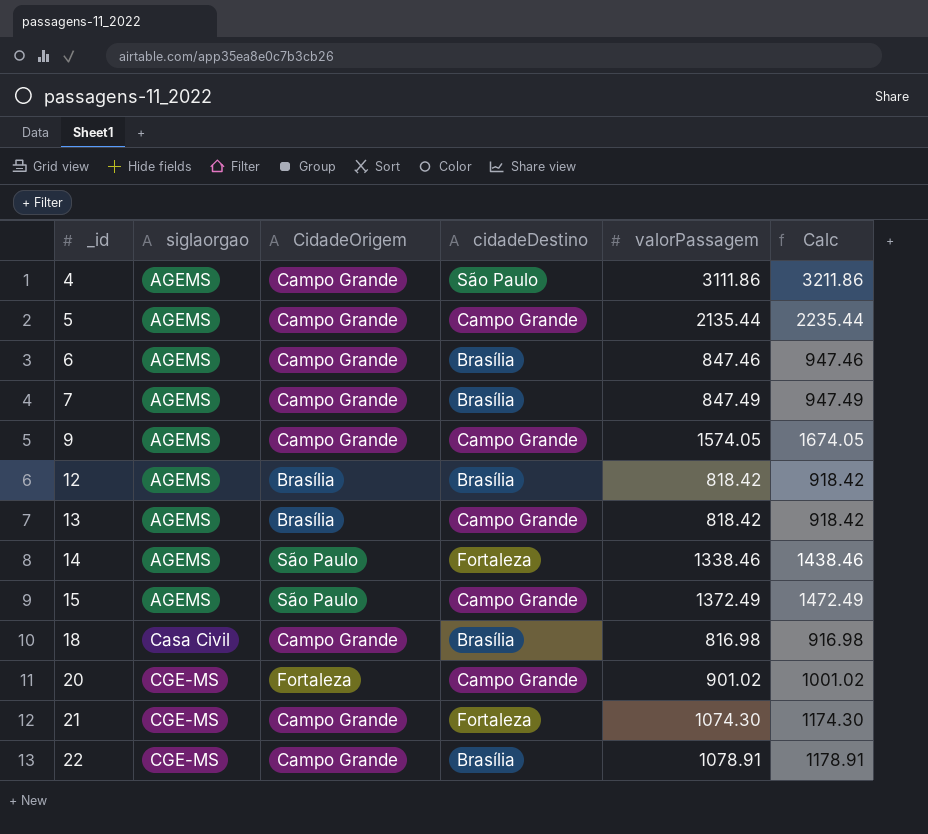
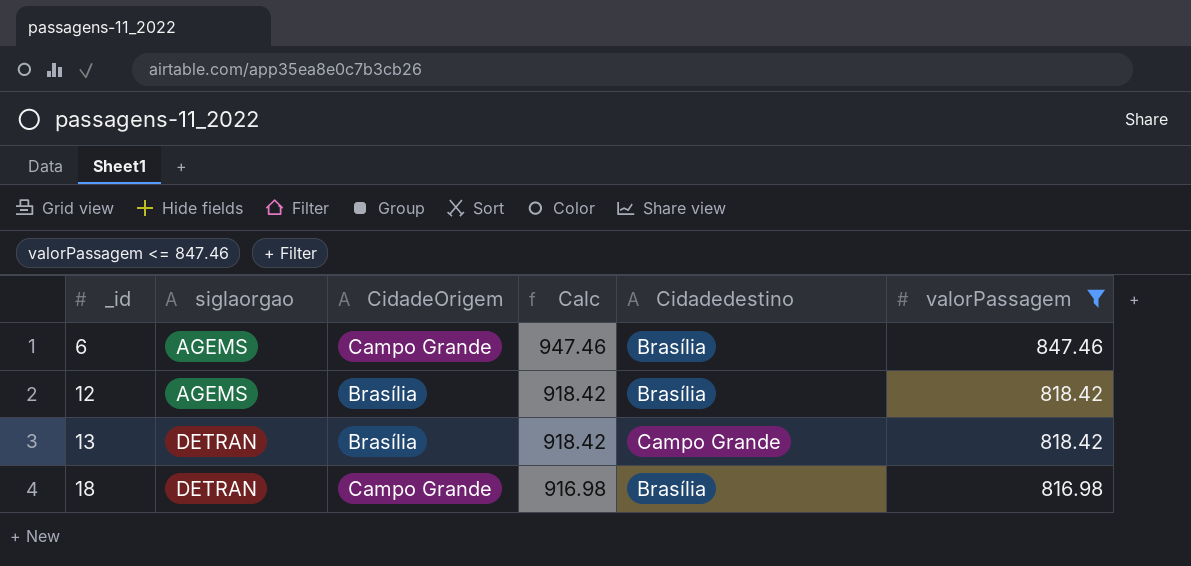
filter: none -> valorPassagem <= 847.46
column Calc | position: 6 -> 4
column name: cidadeDestino -> Cidadedestino
13 | siglaorgao: AGEMS -> DETRAN
18 | siglaorgao: Casa Civil -> DETRAN

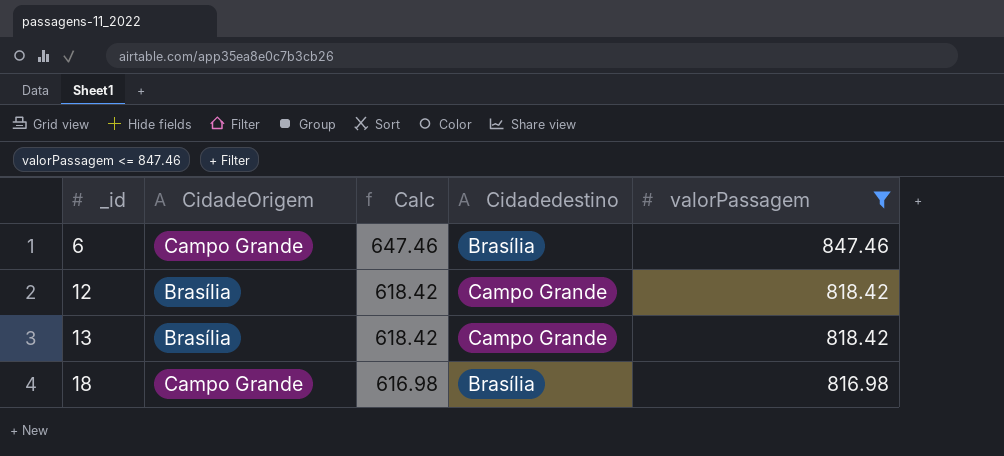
column siglaorgao | position: 2 -> none
column Calc | formula: [valorPassagem] + 100 -> [valorPassagem] - 200
12 | Cidadedestino: Brasília -> Campo Grande

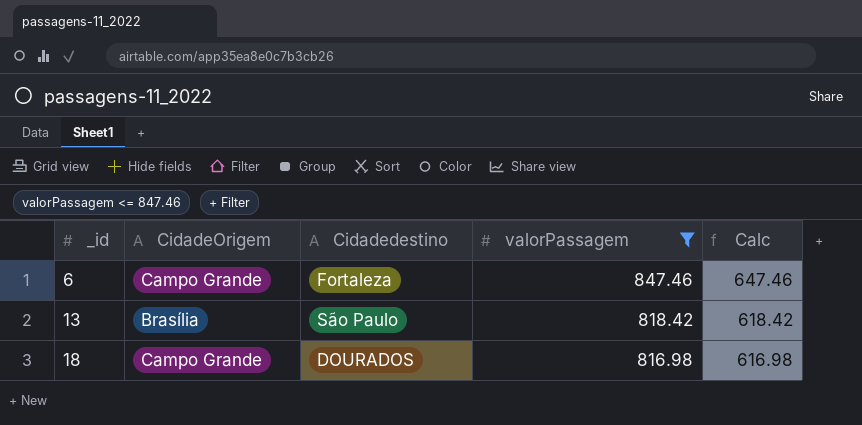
column Calc | position: 3 -> 5
row 12: Brasília | 618.42 | Campo Grande | 818.42 -> none
6 | Cidadedestino: Brasília -> Fortaleza
13 | Cidadedestino: Campo Grande -> São Paulo
18 | Cidadedestino: Brasília -> DOURADOS

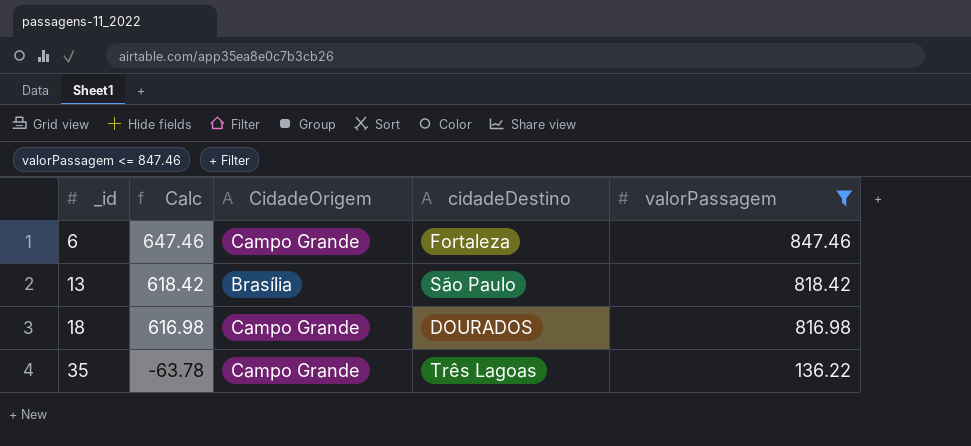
column Calc | position: 5 -> 2
column name: Cidadedestino -> cidadeDestino
row 35: none -> -63.78 | Campo Grande | Três Lagoas | 136.22

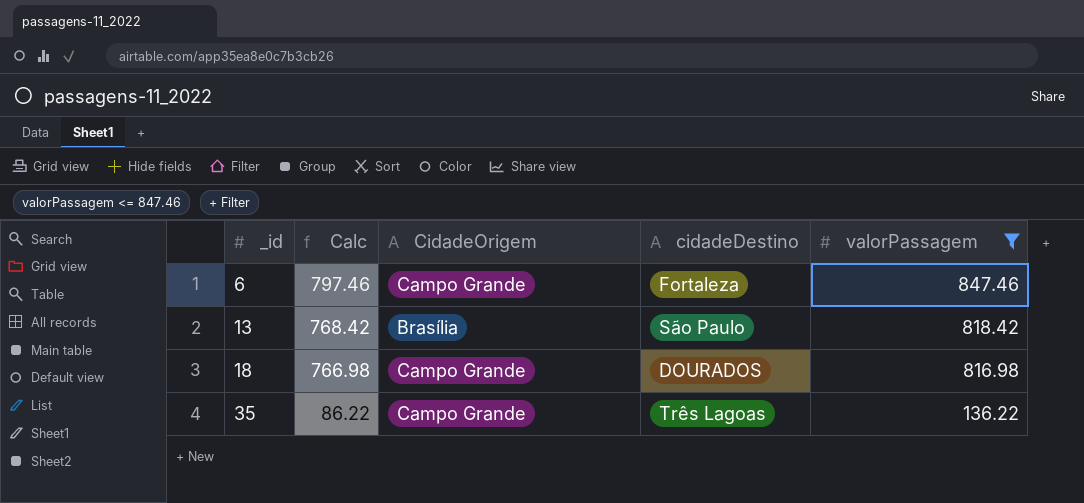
column Calc | formula: [valorPassagem] - 200 -> [valorPassagem] - 50

